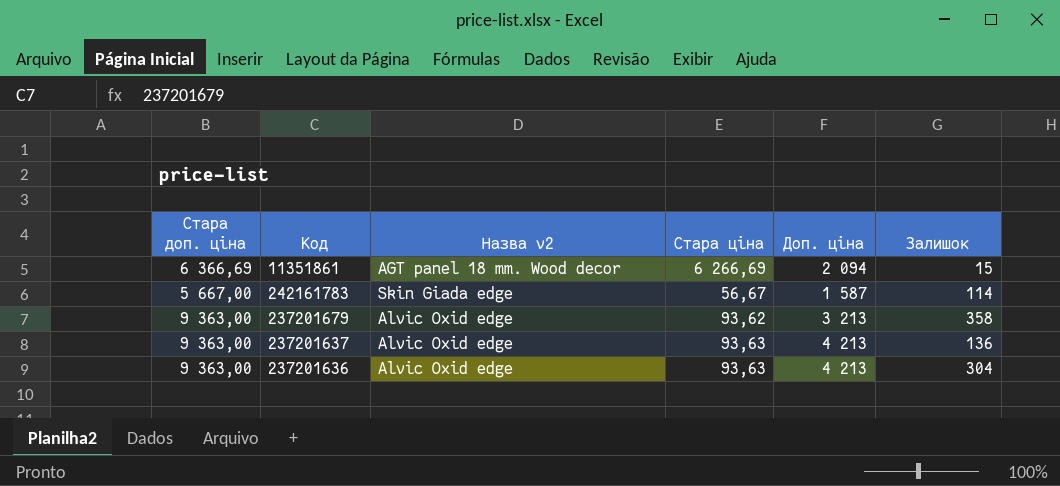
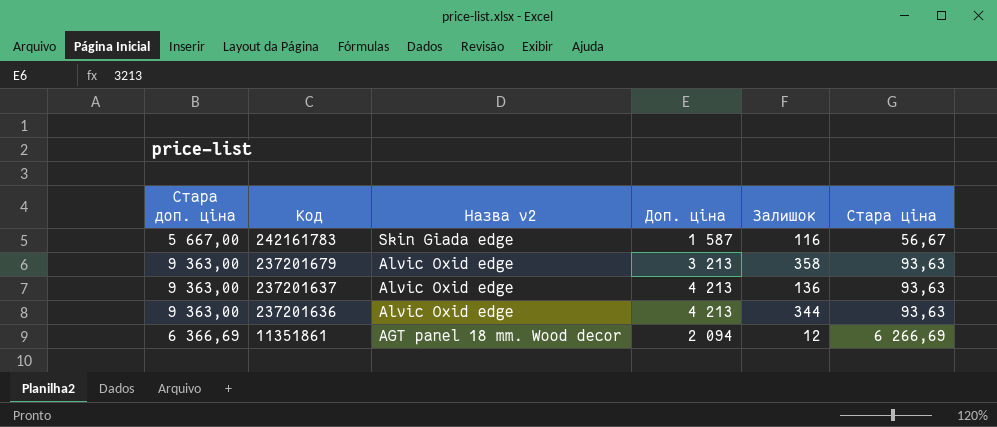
row order: none -> Код descending
column Стара ціна | position: 4 -> 6
242161783 | Залишок: 114 -> 116
237201679 | Стара ціна: 93,62 -> 93,63
237201636 | Залишок: 304 -> 344
11351861 | Залишок: 15 -> 12

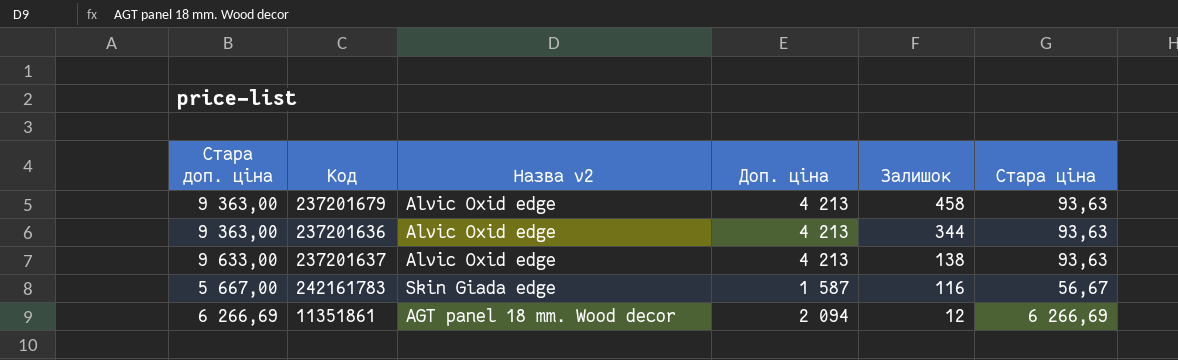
row order: Код descending -> Залишок descending
237201679 | Доп. ціна: 3 213 -> 4 213
237201679 | Залишок: 358 -> 458
237201637 | Стара доп. ціна: 9 363,00 -> 9 633,00
237201637 | Залишок: 136 -> 138
11351861 | Стара доп. ціна: 6 366,69 -> 6 266,69

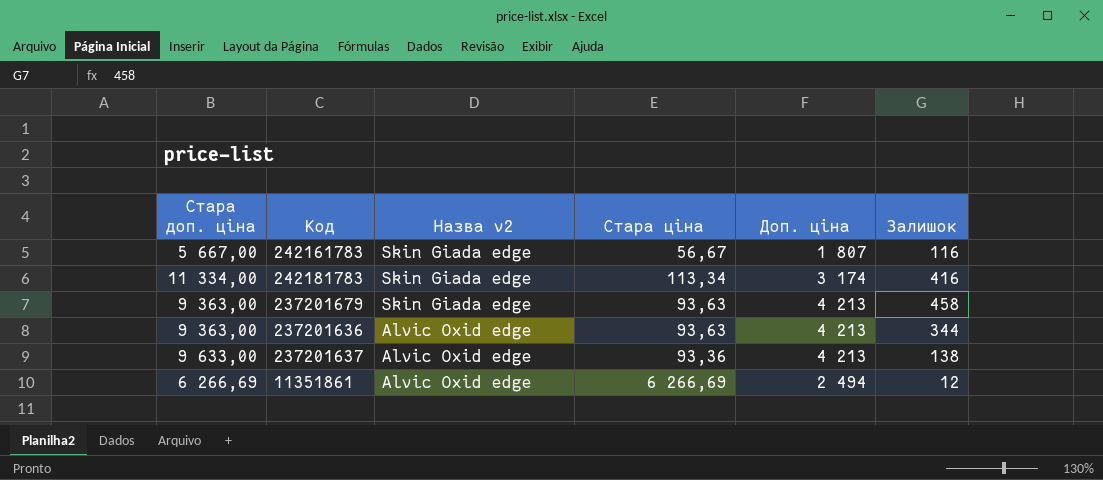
row order: Залишок descending -> Назва v2 descending
column Стара ціна | position: 6 -> 4
242161783 | Доп. ціна: 1 587 -> 1 807
row 242181783: none -> 11 334,00 | Skin Giada edge | 113,34 | 3 174 | 416
237201679 | Назва v2: Alvic Oxid edge -> Skin Giada edge
237201637 | Стара ціна: 93,63 -> 93,36
11351861 | Назва v2: AGT panel 18 mm. Wood decor -> Alvic Oxid edge
11351861 | Доп. ціна: 2 094 -> 2 494

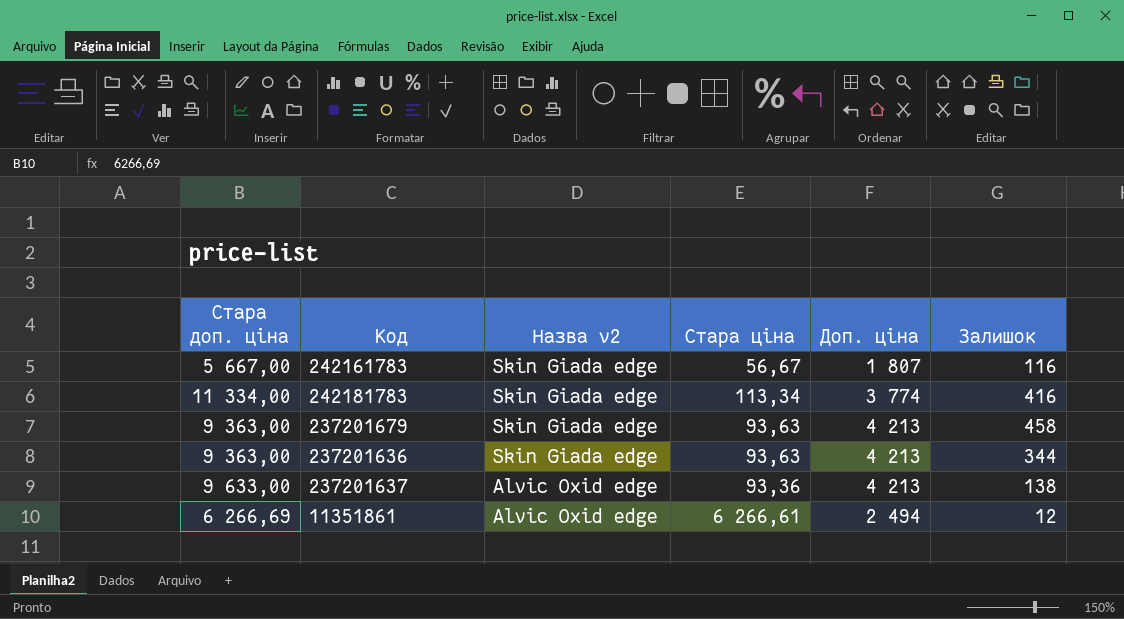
242181783 | Доп. ціна: 3 174 -> 3 774
237201636 | Назва v2: Alvic Oxid edge -> Skin Giada edge
11351861 | Стара ціна: 6 266,69 -> 6 266,61

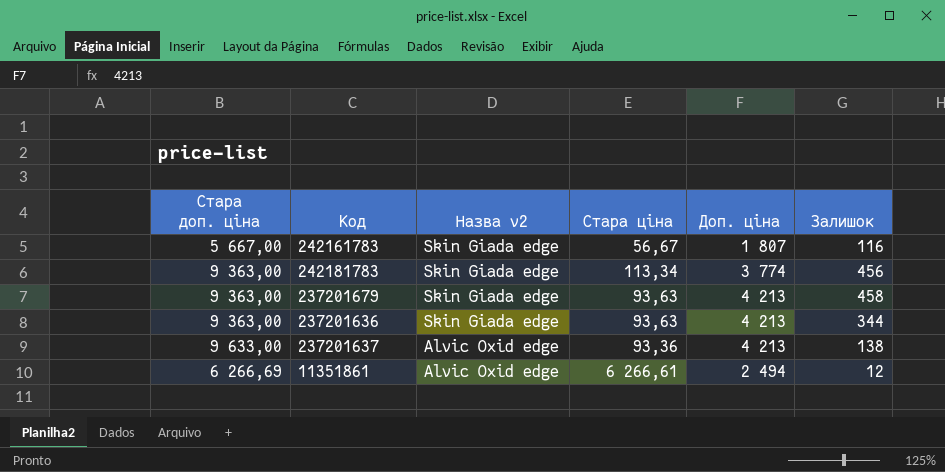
242181783 | Стара доп. ціна: 11 334,00 -> 9 363,00
242181783 | Залишок: 416 -> 456

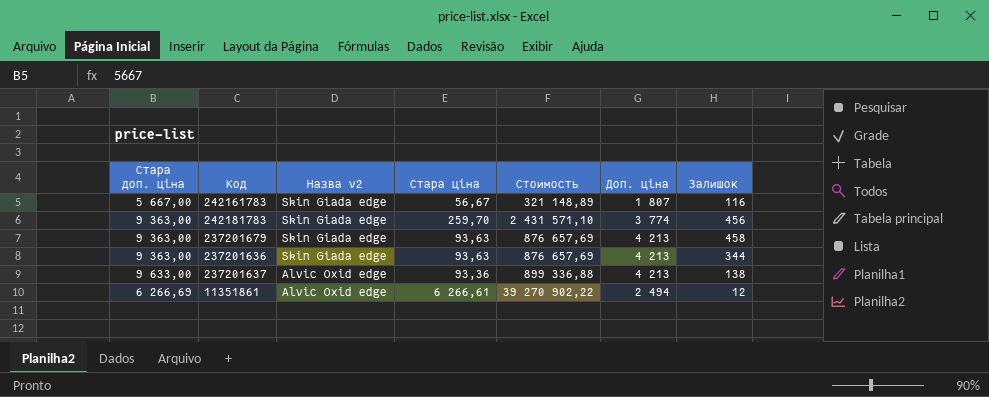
column Стоимость | formula: none -> [Стара доп. ціна] * [Стара ціна]
242181783 | Стара ціна: 113,34 -> 259,70

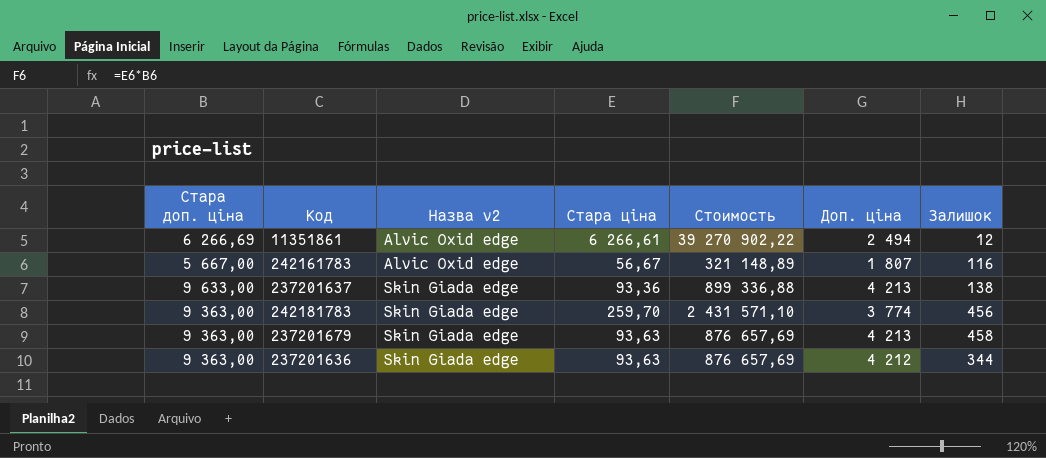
row order: Назва v2 descending -> Назва v2 ascending
242161783 | Назва v2: Skin Giada edge -> Alvic Oxid edge
237201637 | Назва v2: Alvic Oxid edge -> Skin Giada edge
237201636 | Доп. ціна: 4 213 -> 4 212

